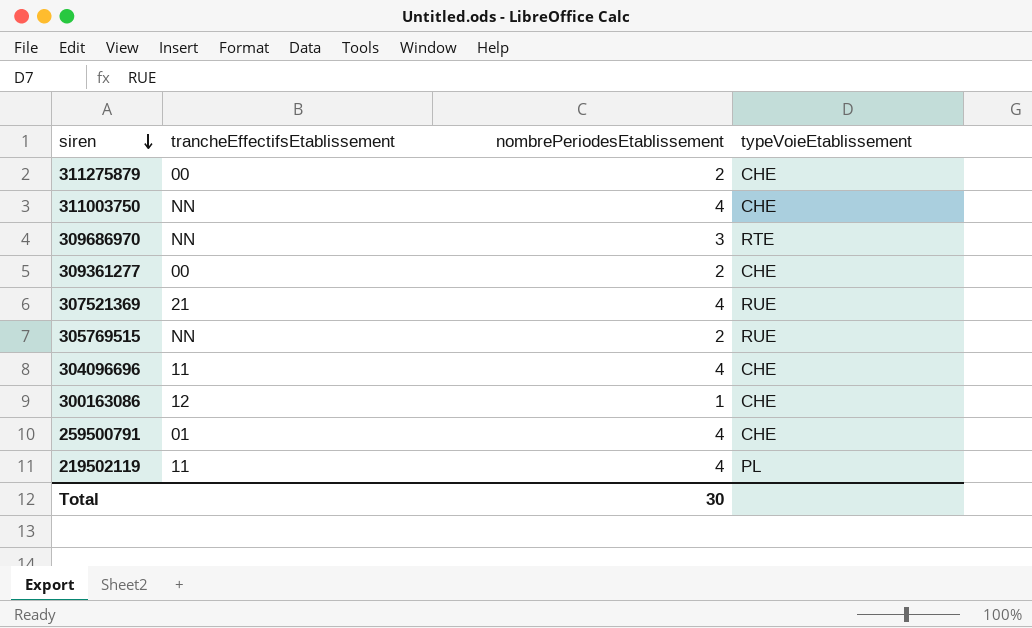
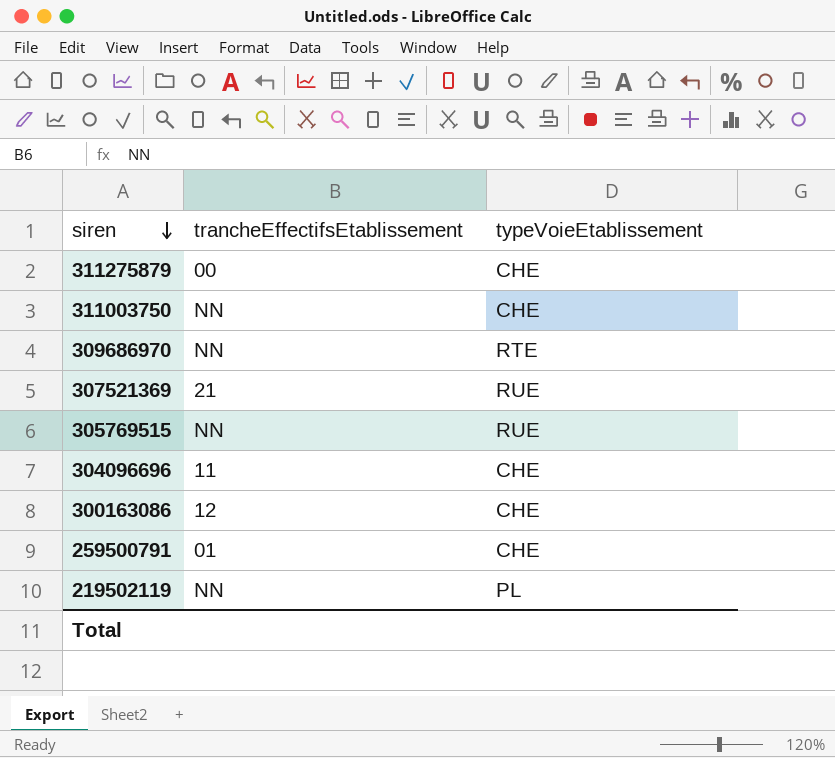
column nombrePeriodesEtablissement | position: 3 -> none
row 309361277: 00 | 2 | CHE -> none
219502119 | trancheEffectifsEtablissement: 11 -> NN

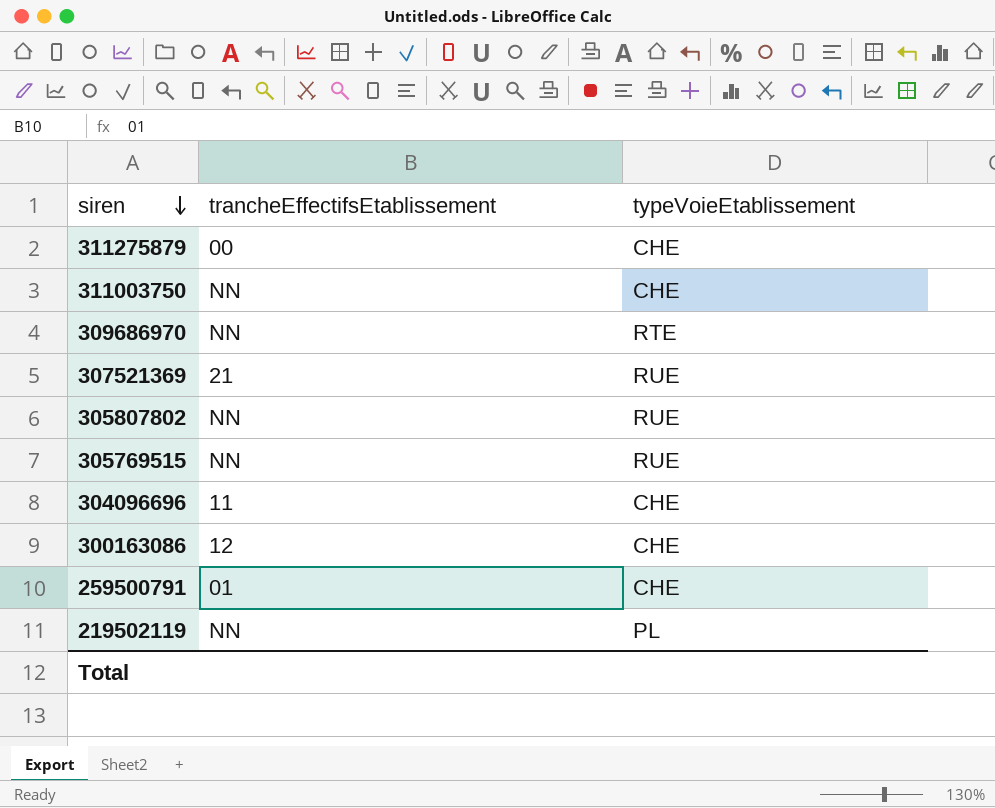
row 305807802: none -> NN | RUE

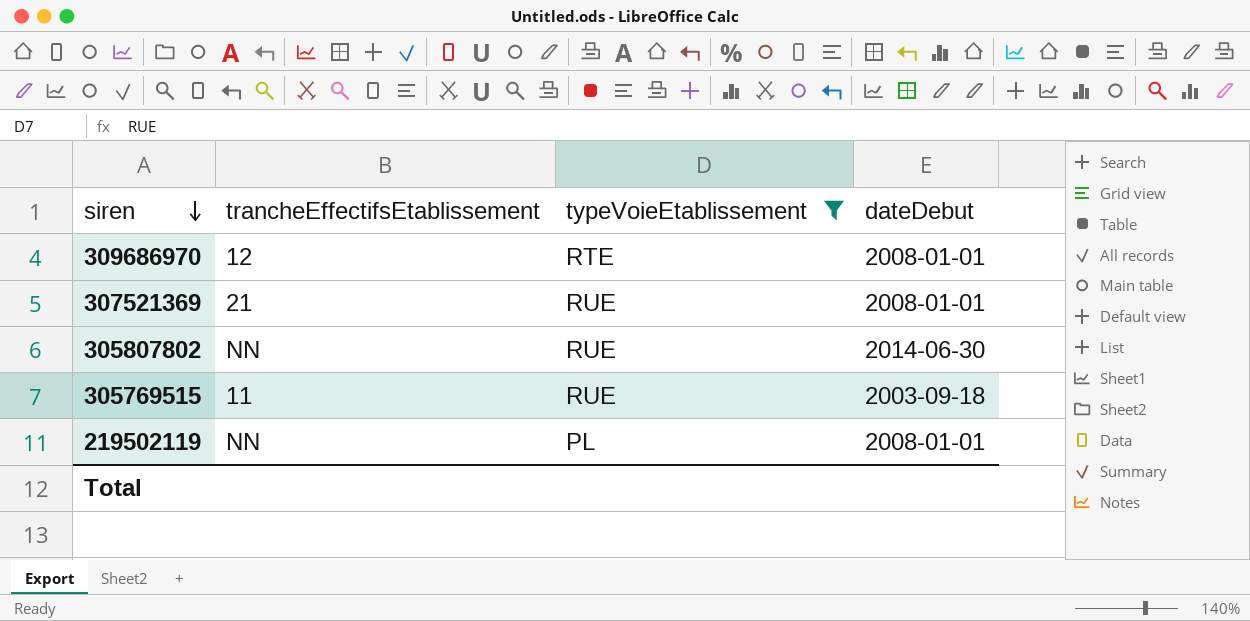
filter: none -> typeVoieEtablissement != CHE
column dateDebut | position: none -> 4
309686970 | trancheEffectifsEtablissement: NN -> 12
305769515 | trancheEffectifsEtablissement: NN -> 11

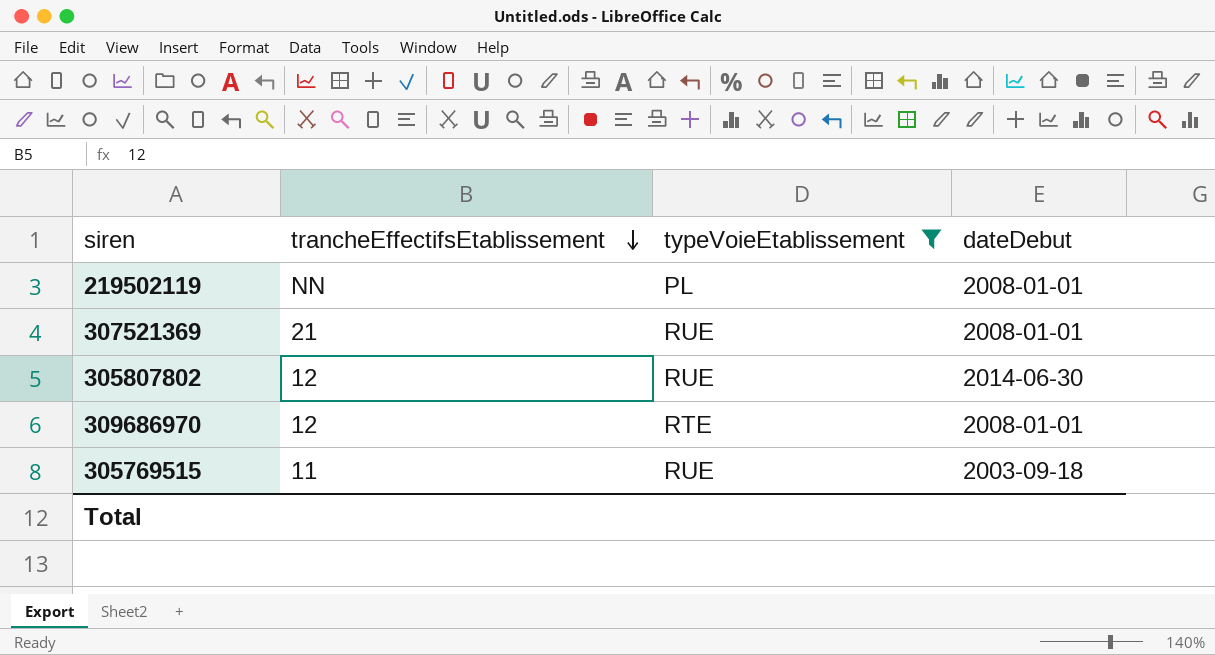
row order: siren descending -> trancheEffectifsEtablissement descending
305807802 | trancheEffectifsEtablissement: NN -> 12

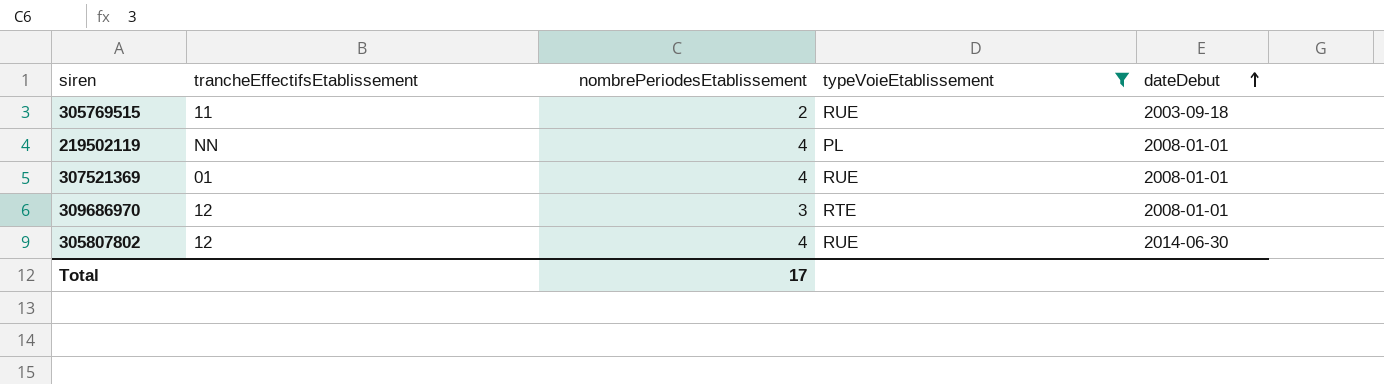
row order: trancheEffectifsEtablissement descending -> dateDebut ascending
column nombrePeriodesEtablissement | position: none -> 3
307521369 | trancheEffectifsEtablissement: 21 -> 01

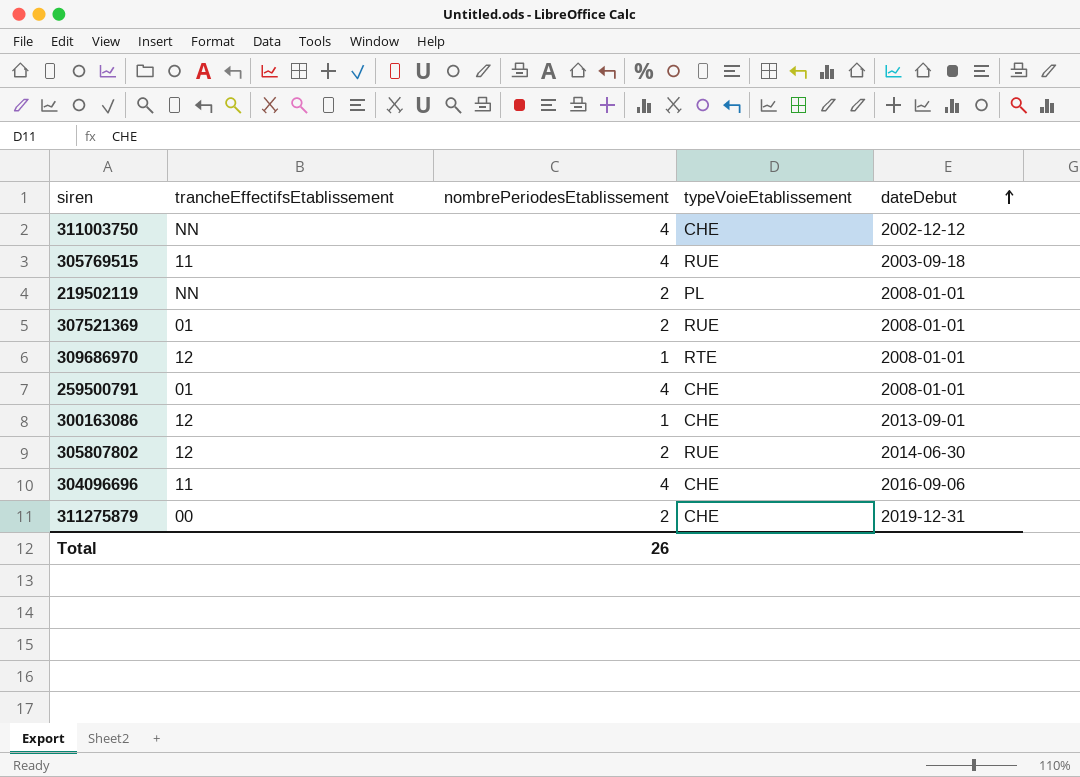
filter: typeVoieEtablissement != CHE -> none
305769515 | nombrePeriodesEtablissement: 2 -> 4
219502119 | nombrePeriodesEtablissement: 4 -> 2
307521369 | nombrePeriodesEtablissement: 4 -> 2
309686970 | nombrePeriodesEtablissement: 3 -> 1
305807802 | nombrePeriodesEtablissement: 4 -> 2
Total | nombrePeriodesEtablissement: 17 -> 26

